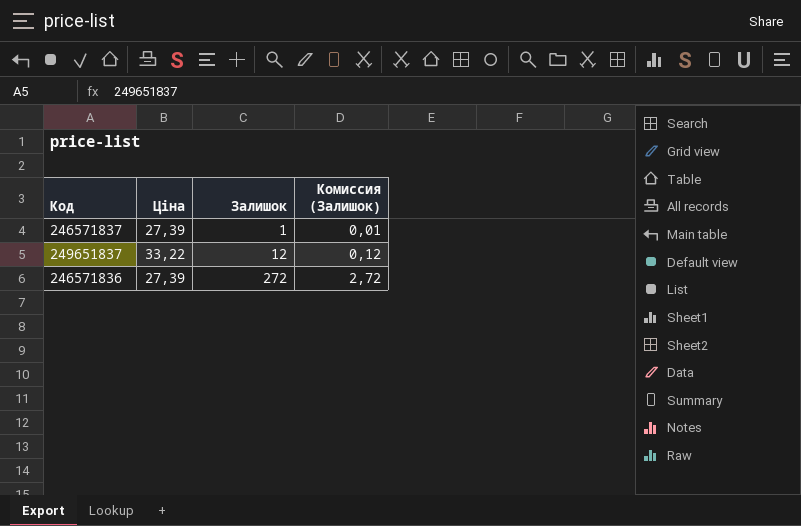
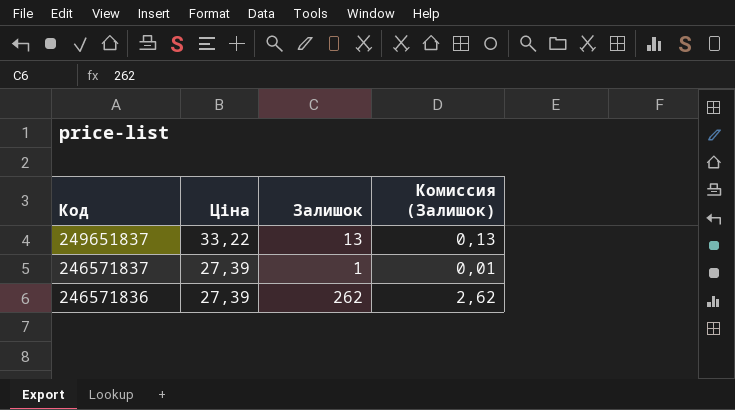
row order: Залишок ascending -> Код descending
249651837 | Залишок: 12 -> 13
249651837 | Комиссия (Залишок): 0,12 -> 0,13
246571836 | Залишок: 272 -> 262
246571836 | Комиссия (Залишок): 2,72 -> 2,62

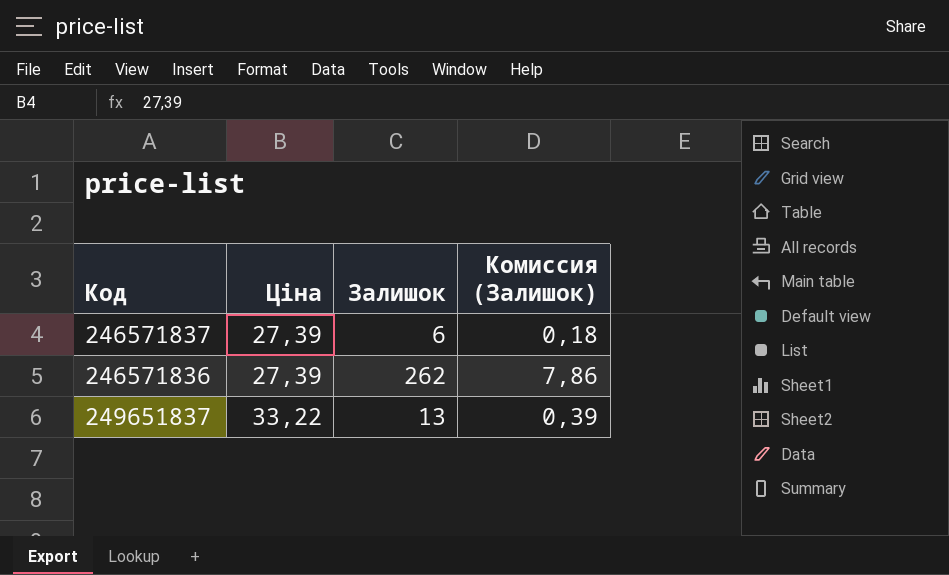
row order: Код descending -> Ціна ascending
column Комиссия (Залишок) | formula: [Залишок] * 0,01 -> [Залишок] * 0,03
246571837 | Залишок: 1 -> 6

